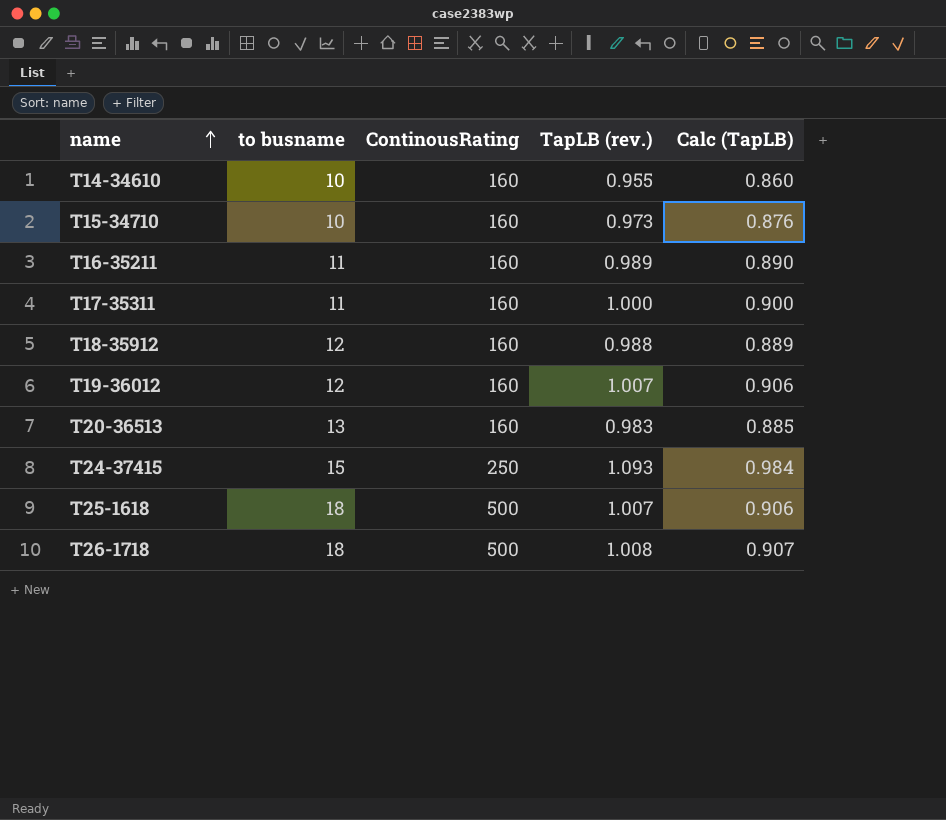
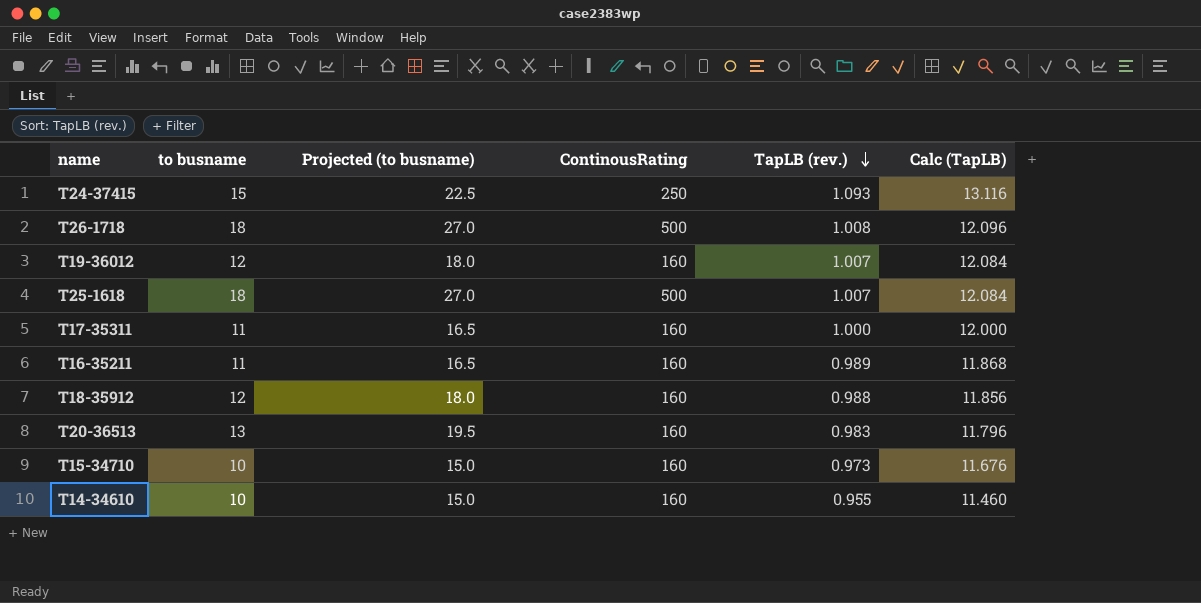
row order: name ascending -> TapLB (rev.) descending
column Projected (to busname) | formula: none -> [to busname] * 1.5
column Calc (TapLB) | formula: [TapLB (rev.)] * 0.9 -> [TapLB (rev.)] * 12

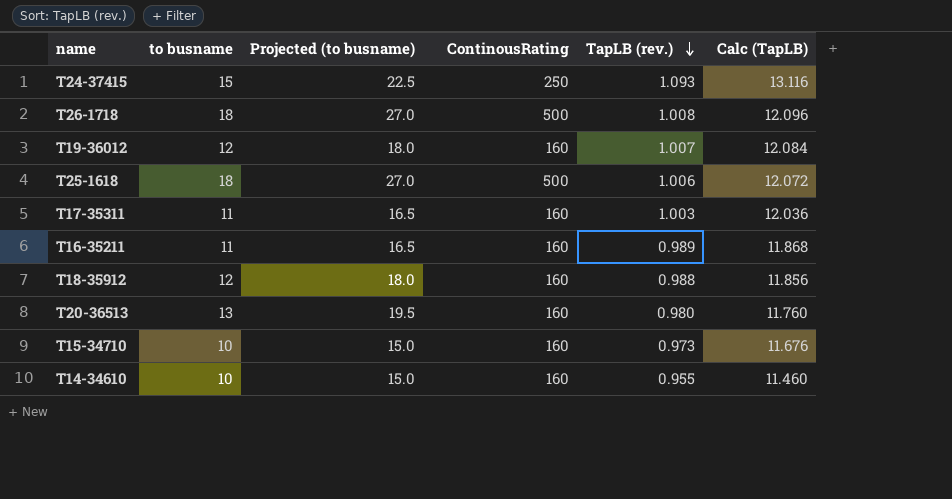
T25-1618 | TapLB (rev.): 1.007 -> 1.006
T25-1618 | Calc (TapLB): 12.084 -> 12.072
T17-35311 | TapLB (rev.): 1.000 -> 1.003
T17-35311 | Calc (TapLB): 12.000 -> 12.036
T20-36513 | TapLB (rev.): 0.983 -> 0.980
T20-36513 | Calc (TapLB): 11.796 -> 11.760

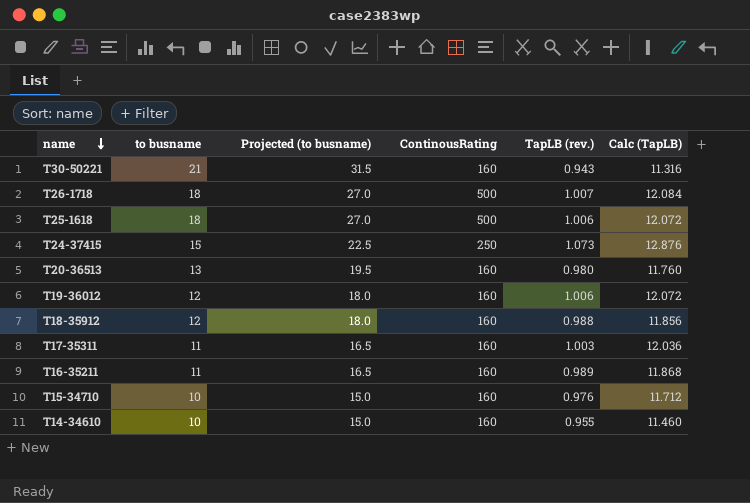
row order: TapLB (rev.) descending -> name descending
row T30-50221: none -> 21 | 31.5 | 160 | 0.943 | 11.316
T26-1718 | TapLB (rev.): 1.008 -> 1.007
T26-1718 | Calc (TapLB): 12.096 -> 12.084
T24-37415 | TapLB (rev.): 1.093 -> 1.073
T24-37415 | Calc (TapLB): 13.116 -> 12.876
T19-36012 | TapLB (rev.): 1.007 -> 1.006
T19-36012 | Calc (TapLB): 12.084 -> 12.072
T15-34710 | TapLB (rev.): 0.973 -> 0.976
T15-34710 | Calc (TapLB): 11.676 -> 11.712

